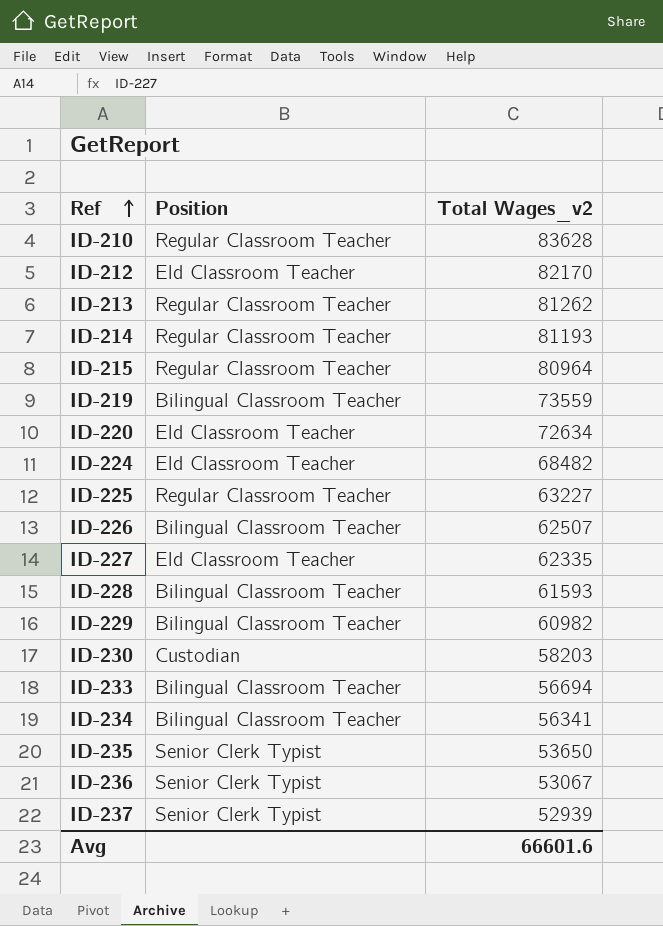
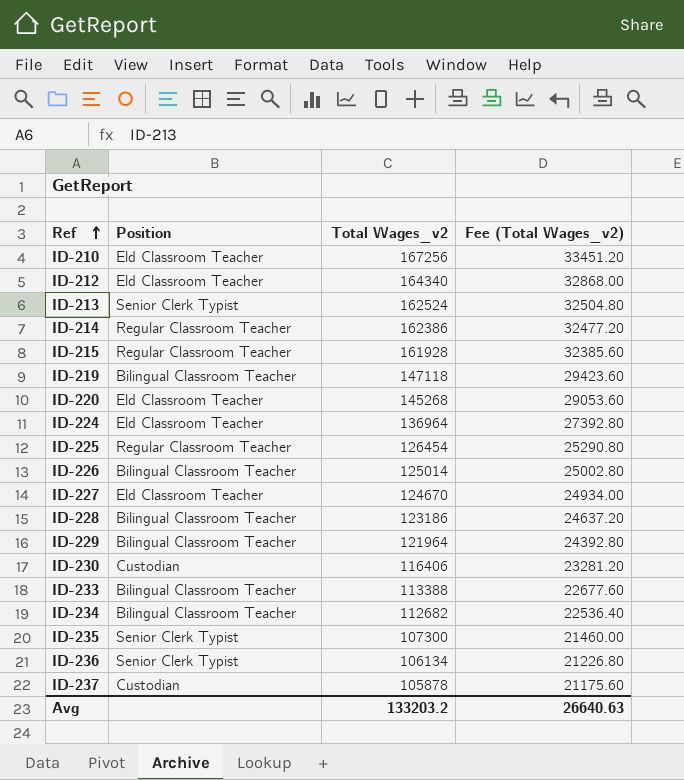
column Fee (Total Wages_v2) | formula: none -> [Total Wages_v2] * 0.2
ID-210 | Position: Regular Classroom Teacher -> Eld Classroom Teacher
ID-210 | Total Wages_v2: 83628 -> 167256
ID-212 | Total Wages_v2: 82170 -> 164340
ID-213 | Position: Regular Classroom Teacher -> Senior Clerk Typist
ID-213 | Total Wages_v2: 81262 -> 162524
ID-214 | Total Wages_v2: 81193 -> 162386
ID-215 | Total Wages_v2: 80964 -> 161928
ID-219 | Total Wages_v2: 73559 -> 147118
ID-220 | Total Wages_v2: 72634 -> 145268
ID-224 | Total Wages_v2: 68482 -> 136964
ID-225 | Total Wages_v2: 63227 -> 126454
ID-226 | Total Wages_v2: 62507 -> 125014
ID-227 | Total Wages_v2: 62335 -> 124670
ID-228 | Total Wages_v2: 61593 -> 123186
ID-229 | Total Wages_v2: 60982 -> 121964
ID-230 | Total Wages_v2: 58203 -> 116406
ID-233 | Total Wages_v2: 56694 -> 113388
ID-234 | Total Wages_v2: 56341 -> 112682
ID-235 | Total Wages_v2: 53650 -> 107300
ID-236 | Total Wages_v2: 53067 -> 106134
ID-237 | Position: Senior Clerk Typist -> Custodian
ID-237 | Total Wages_v2: 52939 -> 105878
Avg | Total Wages_v2: 66601.6 -> 133203.2

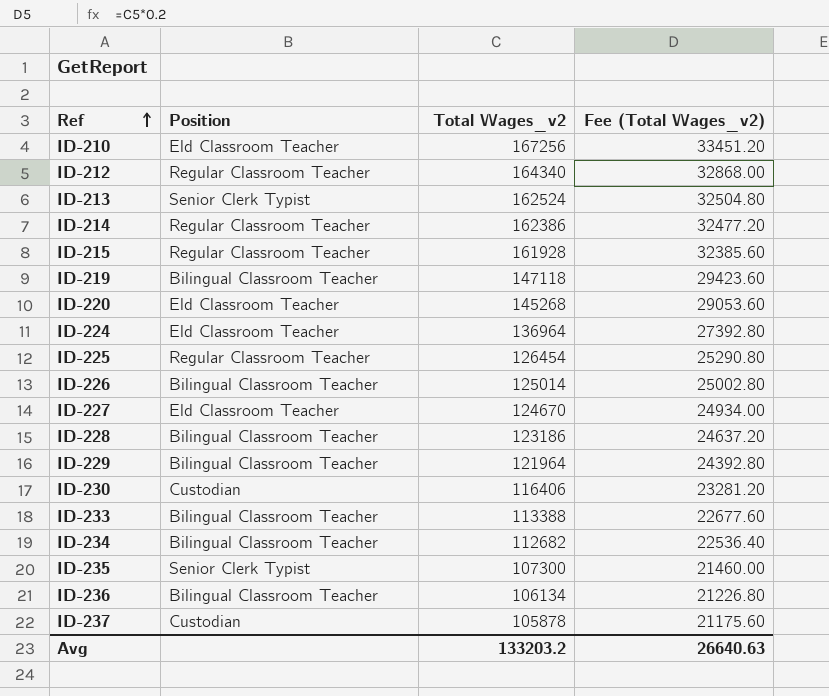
ID-212 | Position: Eld Classroom Teacher -> Regular Classroom Teacher
ID-236 | Position: Senior Clerk Typist -> Bilingual Classroom Teacher

